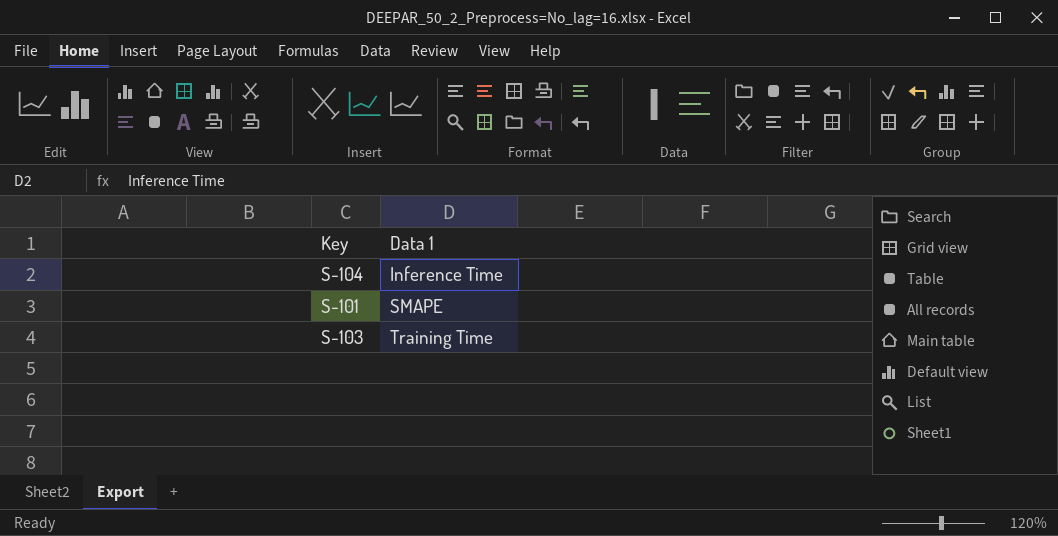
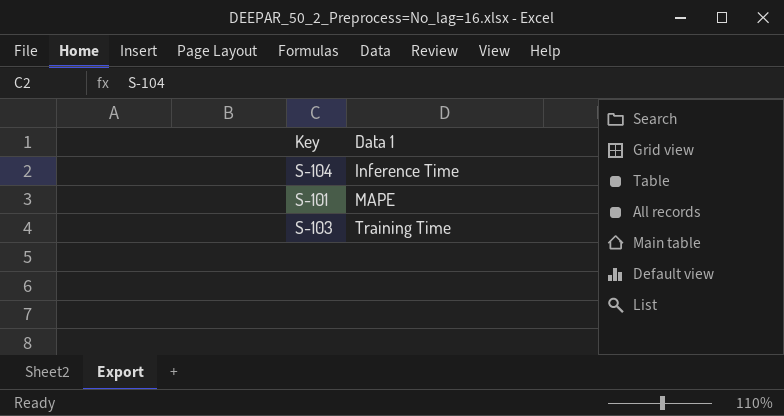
S-101 | Data 1: SMAPE -> MAPE

